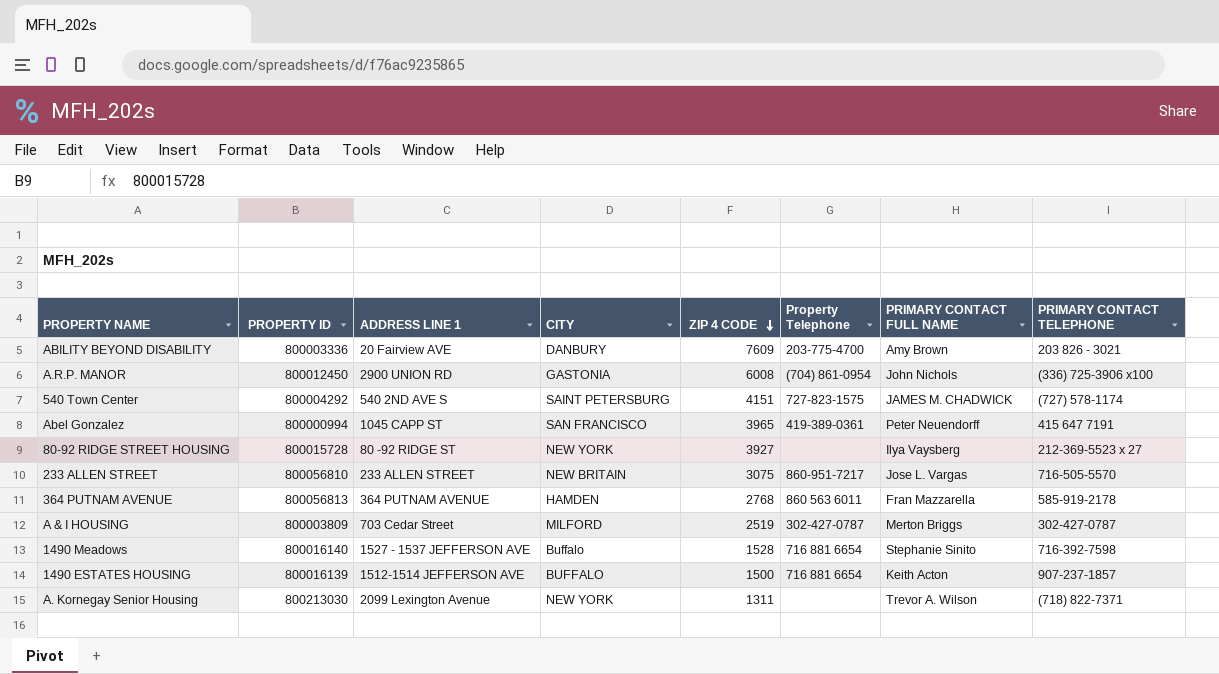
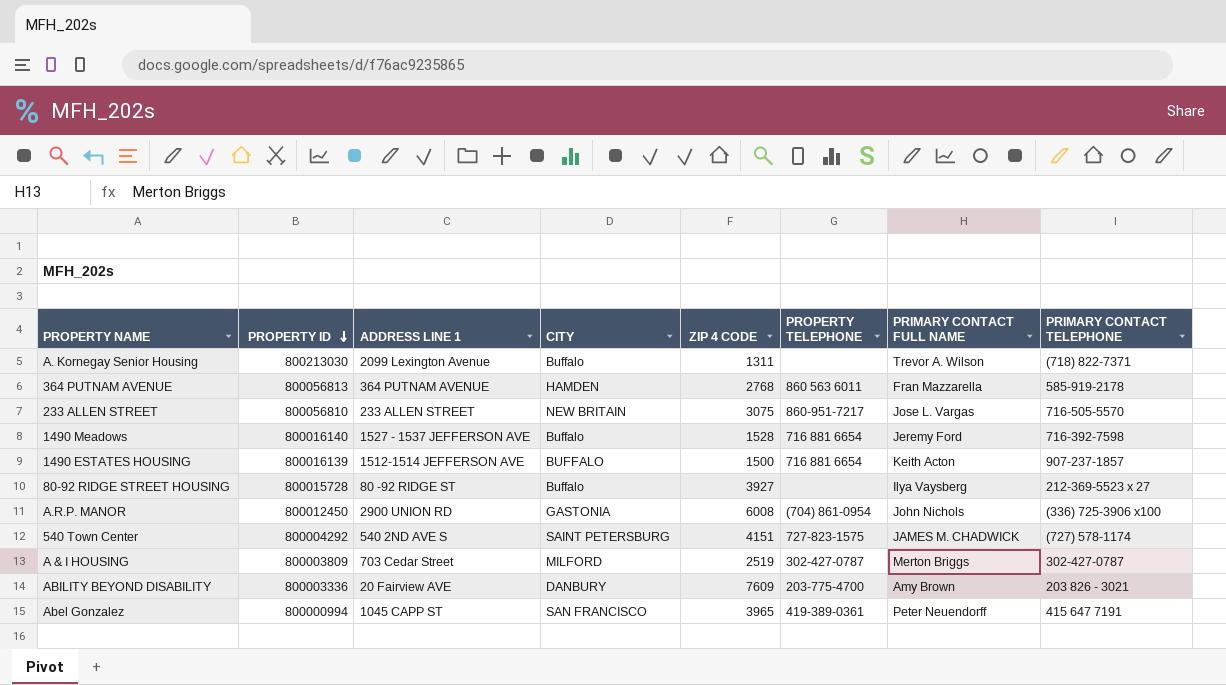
row order: ZIP 4 CODE descending -> PROPERTY ID descending
column name: Property Telephone -> PROPERTY TELEPHONE
A. Kornegay Senior Housing | CITY: NEW YORK -> Buffalo
1490 Meadows | PRIMARY CONTACT FULL NAME: Stephanie Sinito -> Jeremy Ford
80-92 RIDGE STREET HOUSING | CITY: NEW YORK -> Buffalo

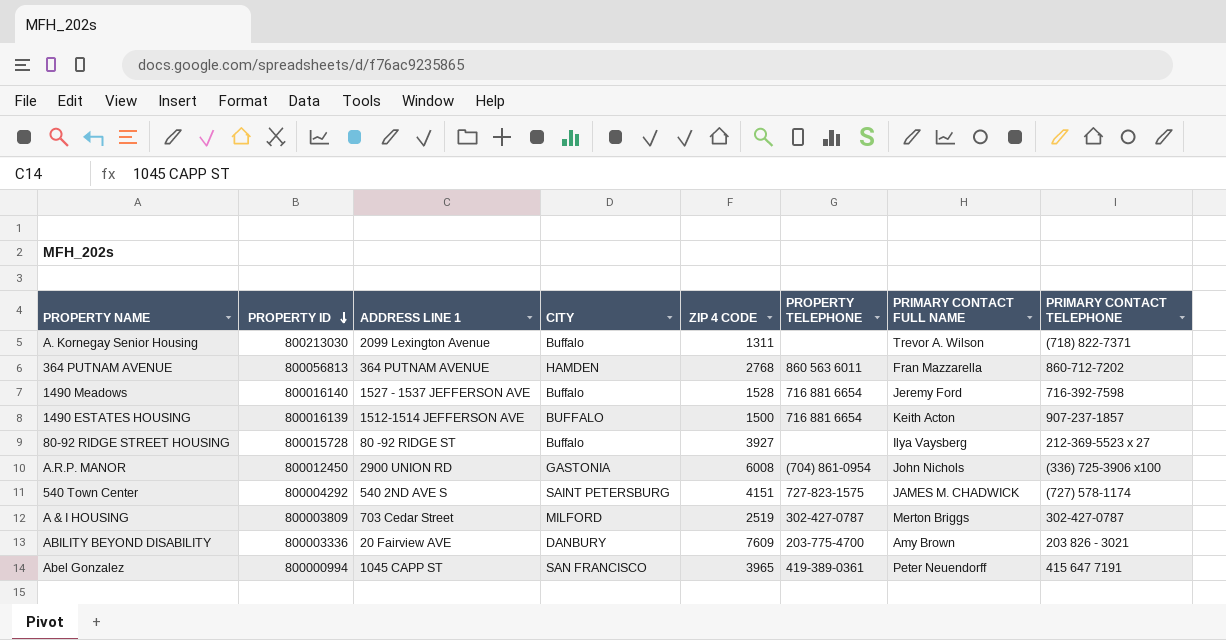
row 233 ALLEN STREET: 800056810 | 233 ALLEN STREET | NEW BRITAIN | 3075 | 860-951-7217 | Jose L. Vargas | 716-505-5570 -> none
364 PUTNAM AVENUE | PRIMARY CONTACT TELEPHONE: 585-919-2178 -> 860-712-7202

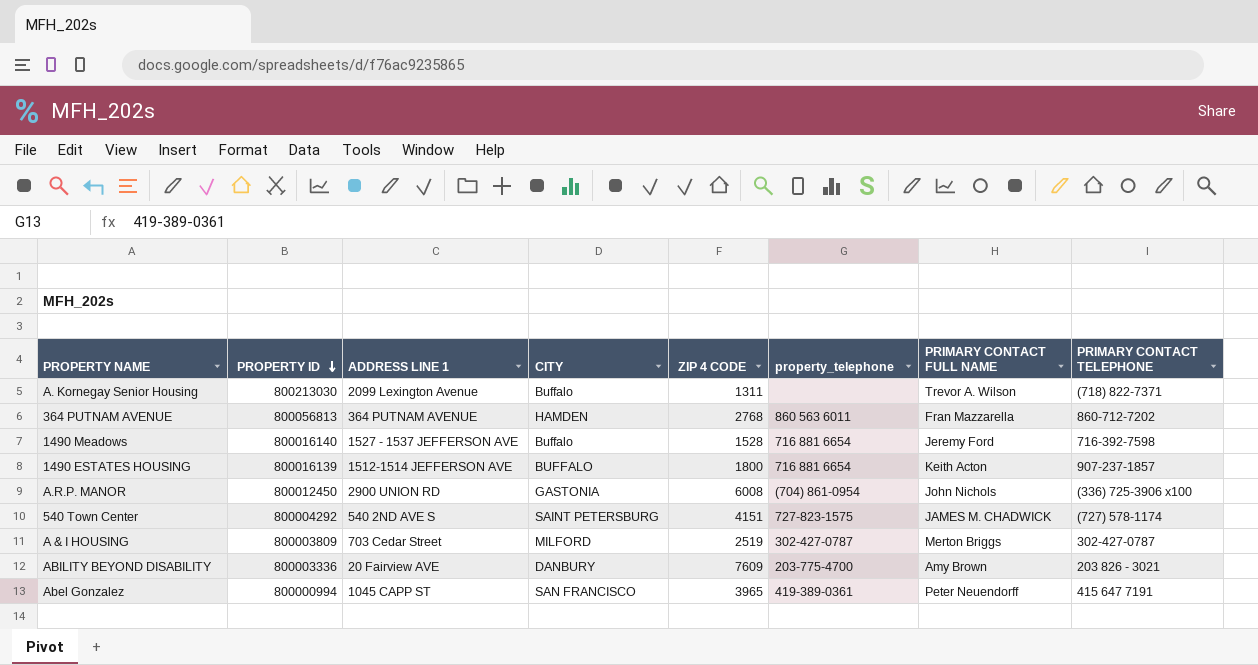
column name: PROPERTY TELEPHONE -> property_telephone
row 80-92 RIDGE STREET HOUSING: 800015728 | 80 -92 RIDGE ST | Buffalo | 3927 | none | Ilya Vaysberg | 212-369-5523 x 27 -> none
1490 ESTATES HOUSING | ZIP 4 CODE: 1500 -> 1800

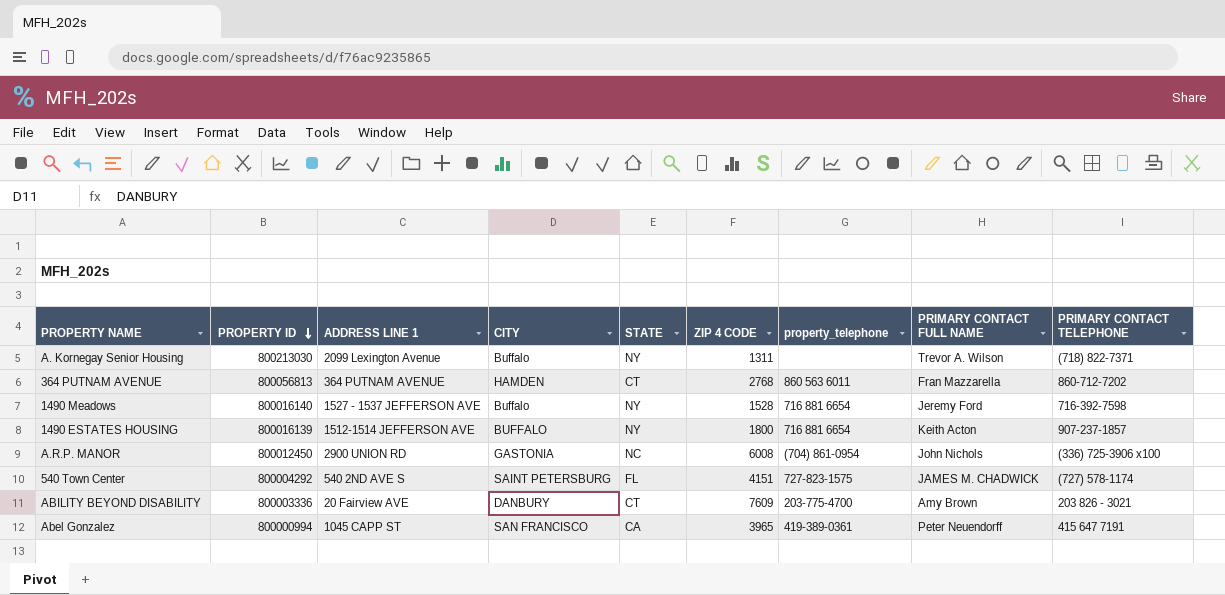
column STATE | position: none -> 5
row A & I HOUSING: 800003809 | 703 Cedar Street | MILFORD | 2519 | 302-427-0787 | Merton Briggs | 302-427-0787 -> none

